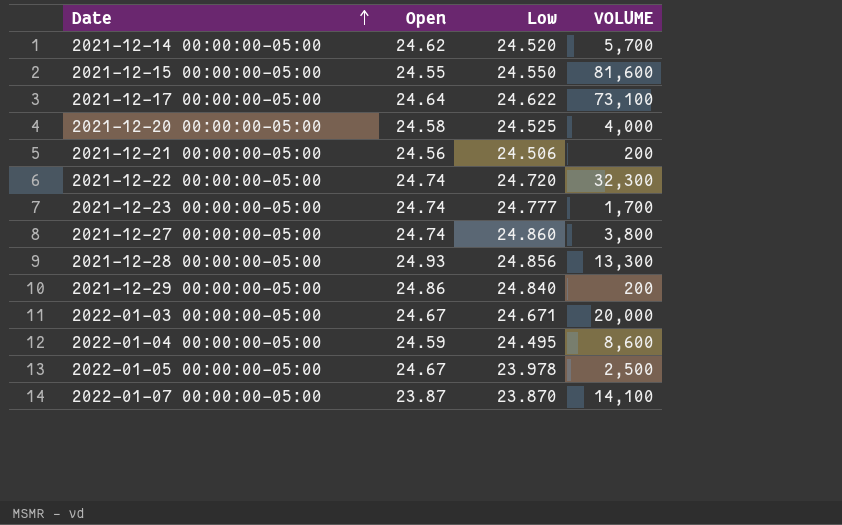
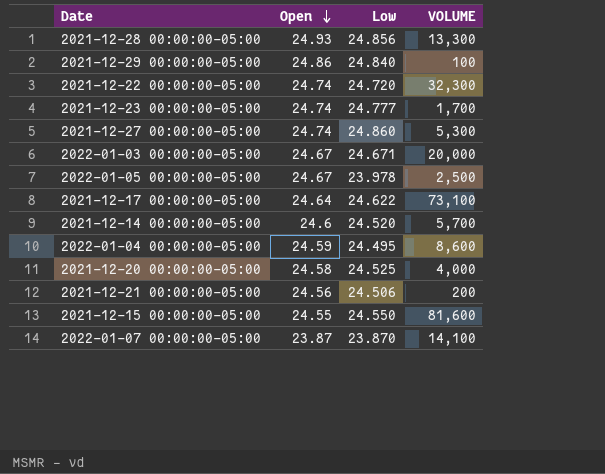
row order: Date ascending -> Open descending
2021-12-29 00:00:00-05:00 | VOLUME: 200 -> 100
2021-12-27 00:00:00-05:00 | VOLUME: 3,800 -> 5,300
2021-12-14 00:00:00-05:00 | Open: 24.62 -> 24.6

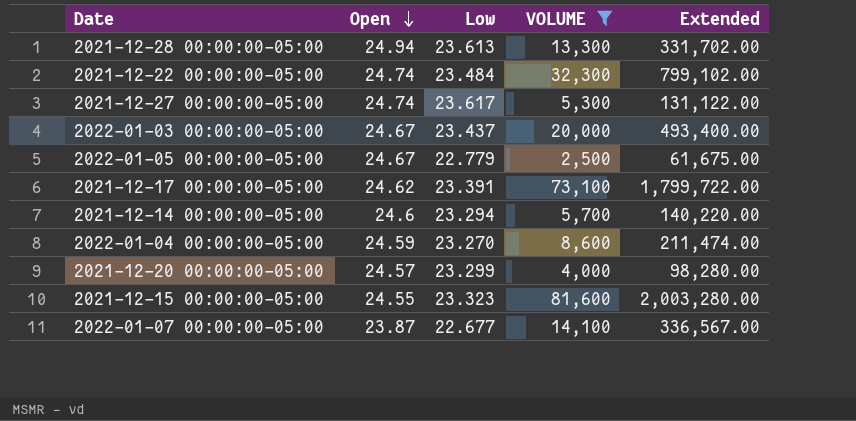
filter: none -> VOLUME >= 2,500
column Extended | formula: none -> [Open] * [VOLUME]
2021-12-28 00:00:00-05:00 | Open: 24.93 -> 24.94
2021-12-28 00:00:00-05:00 | Low: 24.856 -> 23.613
2021-12-22 00:00:00-05:00 | Low: 24.720 -> 23.484
2021-12-27 00:00:00-05:00 | Low: 24.860 -> 23.617
2022-01-03 00:00:00-05:00 | Low: 24.671 -> 23.437
2022-01-05 00:00:00-05:00 | Low: 23.978 -> 22.779
2021-12-17 00:00:00-05:00 | Open: 24.64 -> 24.62
2021-12-17 00:00:00-05:00 | Low: 24.622 -> 23.391
2021-12-14 00:00:00-05:00 | Low: 24.520 -> 23.294
2022-01-04 00:00:00-05:00 | Low: 24.495 -> 23.270
2021-12-20 00:00:00-05:00 | Open: 24.58 -> 24.57
2021-12-20 00:00:00-05:00 | Low: 24.525 -> 23.299
2021-12-15 00:00:00-05:00 | Low: 24.550 -> 23.323
2022-01-07 00:00:00-05:00 | Low: 23.870 -> 22.677

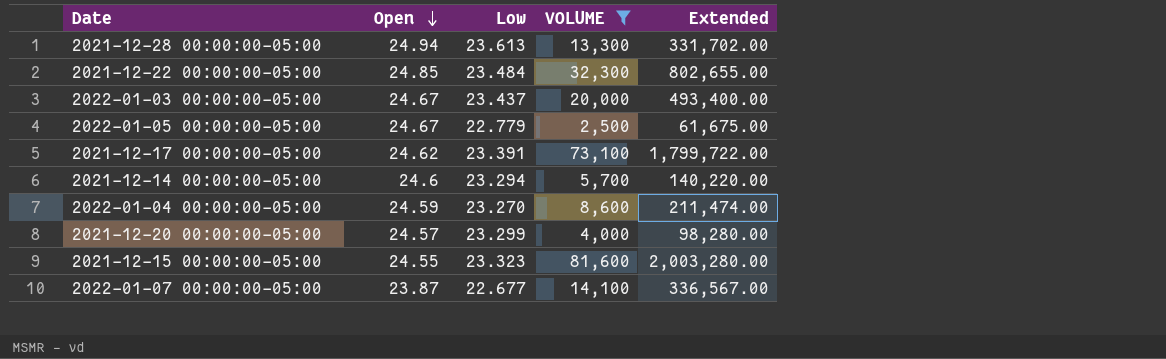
row 2021-12-27 00:00:00-05:00: 24.74 | 23.617 | 5,300 | 131,122.00 -> none
2021-12-22 00:00:00-05:00 | Open: 24.74 -> 24.85
2021-12-22 00:00:00-05:00 | Extended: 799,102.00 -> 802,655.00

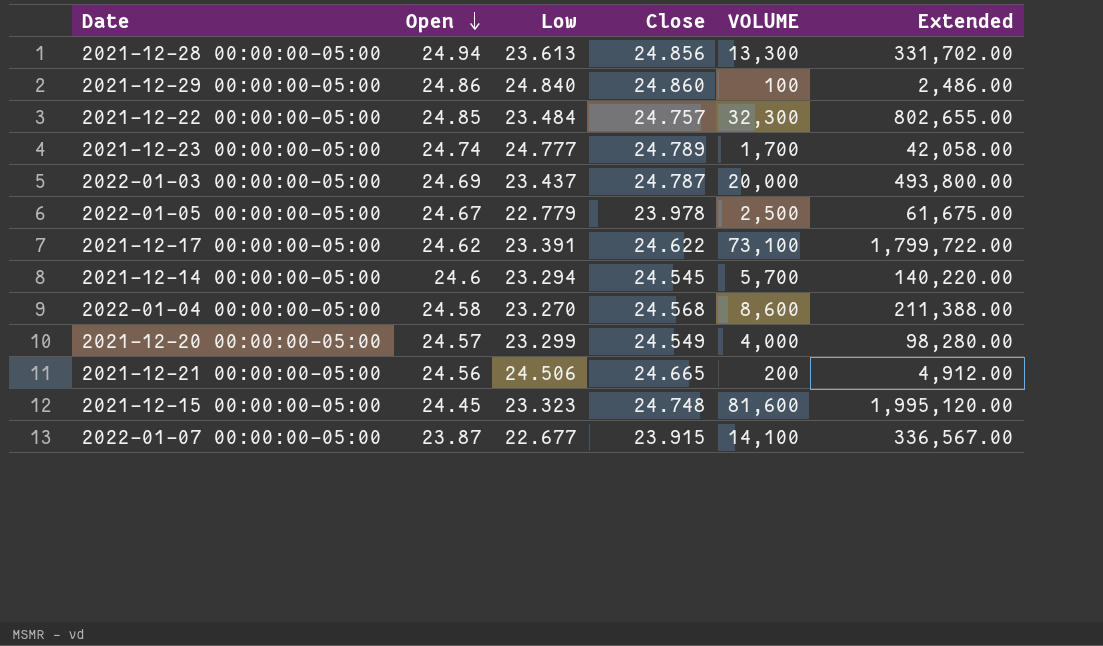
filter: VOLUME >= 2,500 -> none
column Close | position: none -> 4
2022-01-03 00:00:00-05:00 | Open: 24.67 -> 24.69
2022-01-03 00:00:00-05:00 | Extended: 493,400.00 -> 493,800.00
2022-01-04 00:00:00-05:00 | Open: 24.59 -> 24.58
2022-01-04 00:00:00-05:00 | Extended: 211,474.00 -> 211,388.00
2021-12-15 00:00:00-05:00 | Open: 24.55 -> 24.45
2021-12-15 00:00:00-05:00 | Extended: 2,003,280.00 -> 1,995,120.00

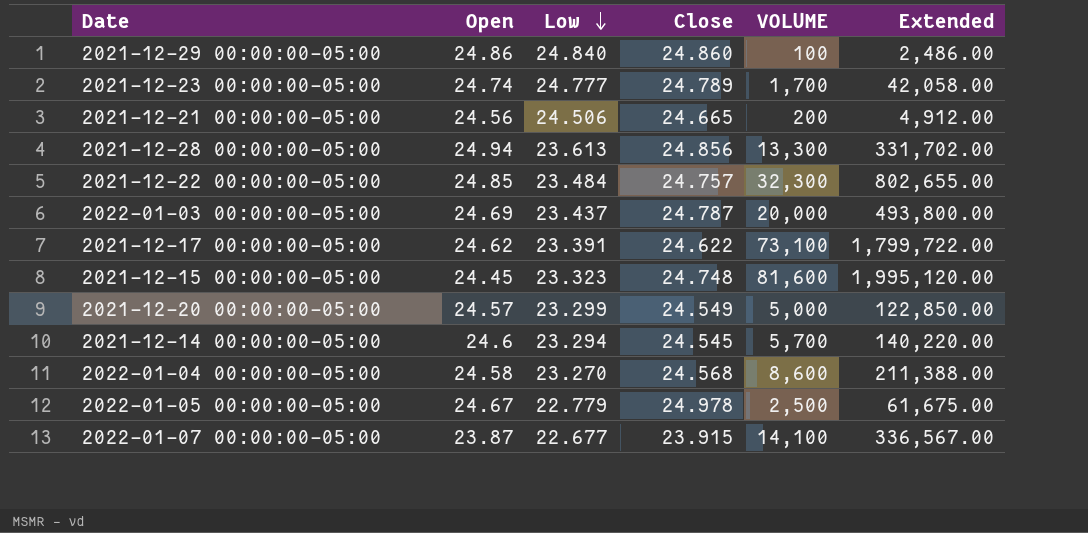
row order: Open descending -> Low descending
2021-12-20 00:00:00-05:00 | VOLUME: 4,000 -> 5,000
2021-12-20 00:00:00-05:00 | Extended: 98,280.00 -> 122,850.00
2022-01-05 00:00:00-05:00 | Close: 23.978 -> 24.978

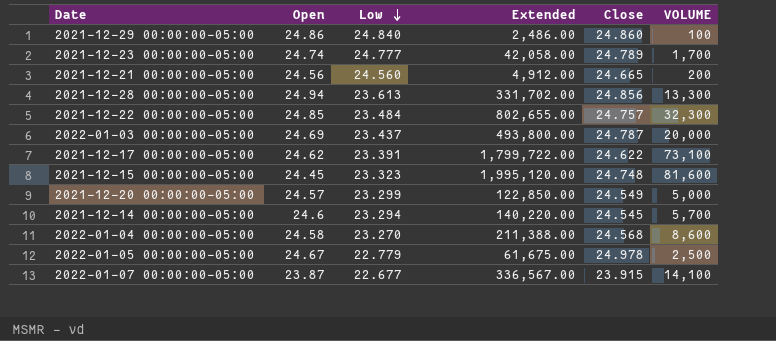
column Extended | position: 6 -> 4
2021-12-21 00:00:00-05:00 | Low: 24.506 -> 24.560

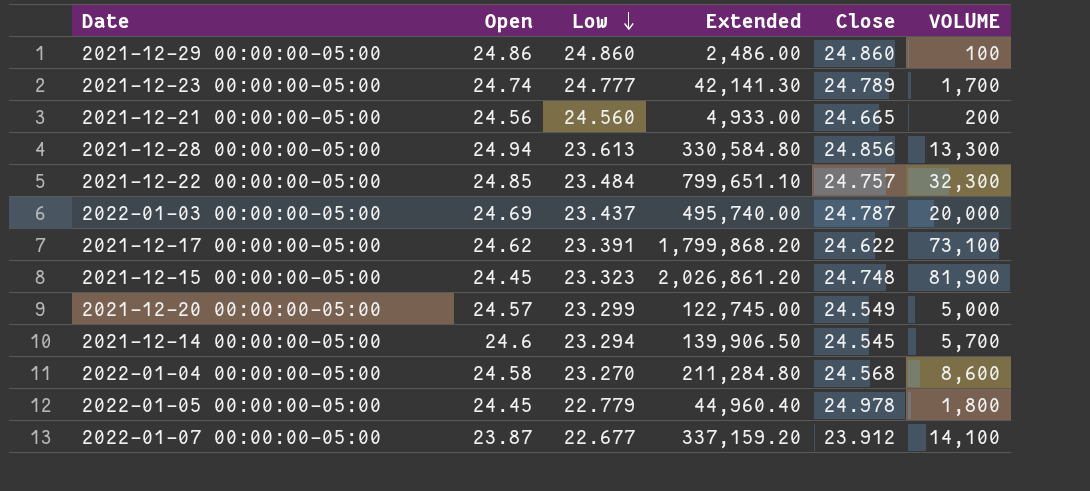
column Extended | formula: [Open] * [VOLUME] -> [Close] * [VOLUME]
2021-12-29 00:00:00-05:00 | Low: 24.840 -> 24.860
2021-12-15 00:00:00-05:00 | VOLUME: 81,600 -> 81,900
2022-01-05 00:00:00-05:00 | Open: 24.67 -> 24.45
2022-01-05 00:00:00-05:00 | VOLUME: 2,500 -> 1,800
2022-01-07 00:00:00-05:00 | Close: 23.915 -> 23.912

